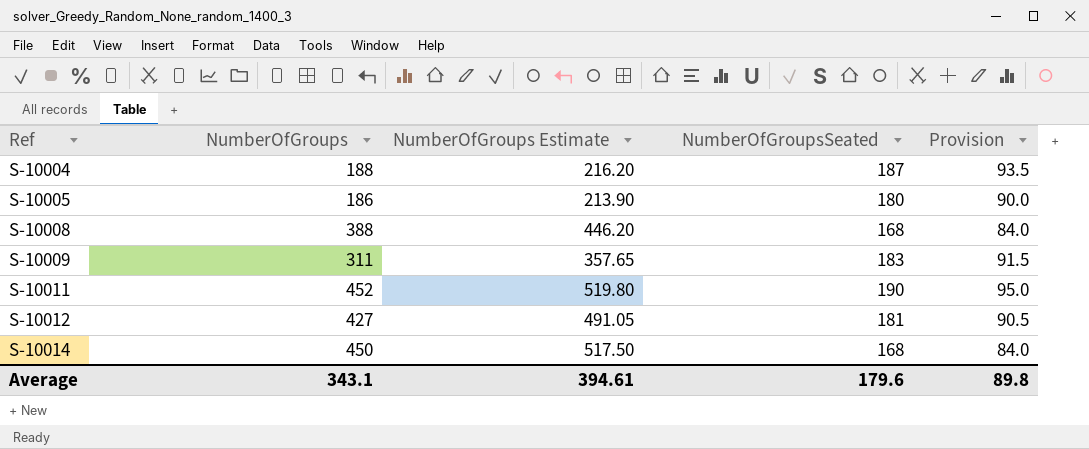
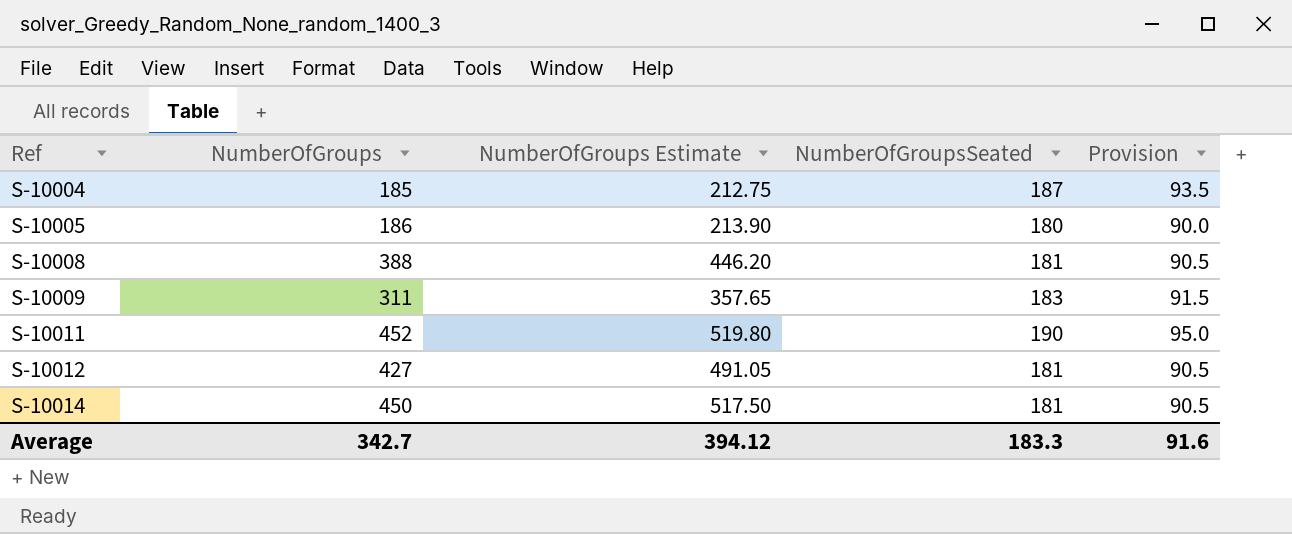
S-10004 | NumberOfGroups: 188 -> 185
S-10004 | NumberOfGroups Estimate: 216.20 -> 212.75
S-10008 | NumberOfGroupsSeated: 168 -> 181
S-10008 | Provision: 84.0 -> 90.5
S-10014 | NumberOfGroupsSeated: 168 -> 181
S-10014 | Provision: 84.0 -> 90.5
Average | NumberOfGroups: 343.1 -> 342.7
Average | NumberOfGroups Estimate: 394.61 -> 394.12
Average | NumberOfGroupsSeated: 179.6 -> 183.3
Average | Provision: 89.8 -> 91.6

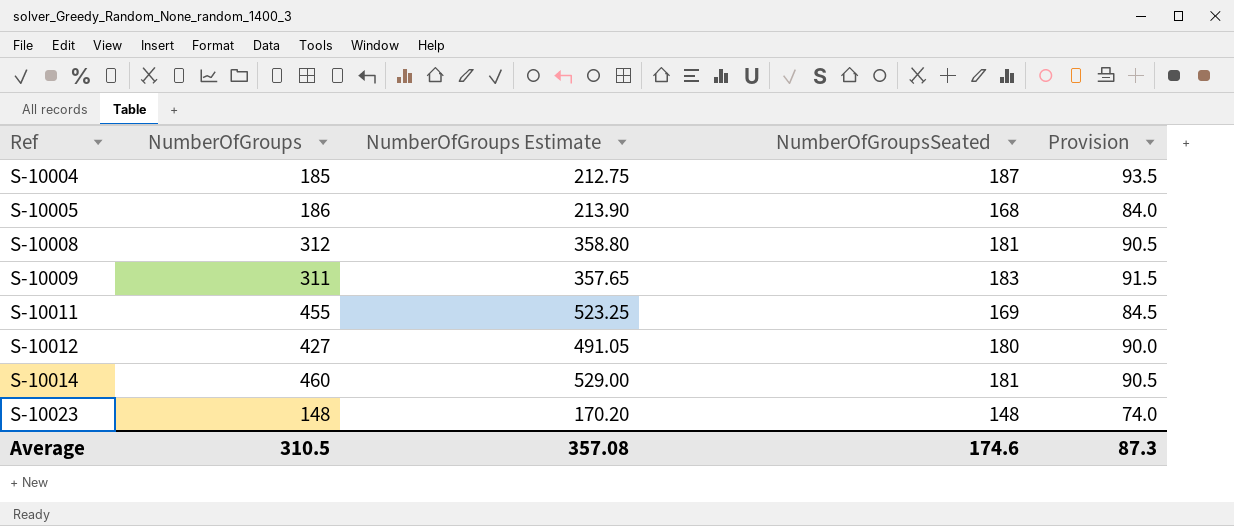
S-10005 | NumberOfGroupsSeated: 180 -> 168
S-10005 | Provision: 90.0 -> 84.0
S-10008 | NumberOfGroups: 388 -> 312
S-10008 | NumberOfGroups Estimate: 446.20 -> 358.80
S-10011 | NumberOfGroups: 452 -> 455
S-10011 | NumberOfGroups Estimate: 519.80 -> 523.25
S-10011 | NumberOfGroupsSeated: 190 -> 169
S-10011 | Provision: 95.0 -> 84.5
S-10012 | NumberOfGroupsSeated: 181 -> 180
S-10012 | Provision: 90.5 -> 90.0
S-10014 | NumberOfGroups: 450 -> 460
S-10014 | NumberOfGroups Estimate: 517.50 -> 529.00
row S-10023: none -> 148 | 170.20 | 148 | 74.0
Average | NumberOfGroups: 342.7 -> 310.5
Average | NumberOfGroups Estimate: 394.12 -> 357.08
Average | NumberOfGroupsSeated: 183.3 -> 174.6
Average | Provision: 91.6 -> 87.3

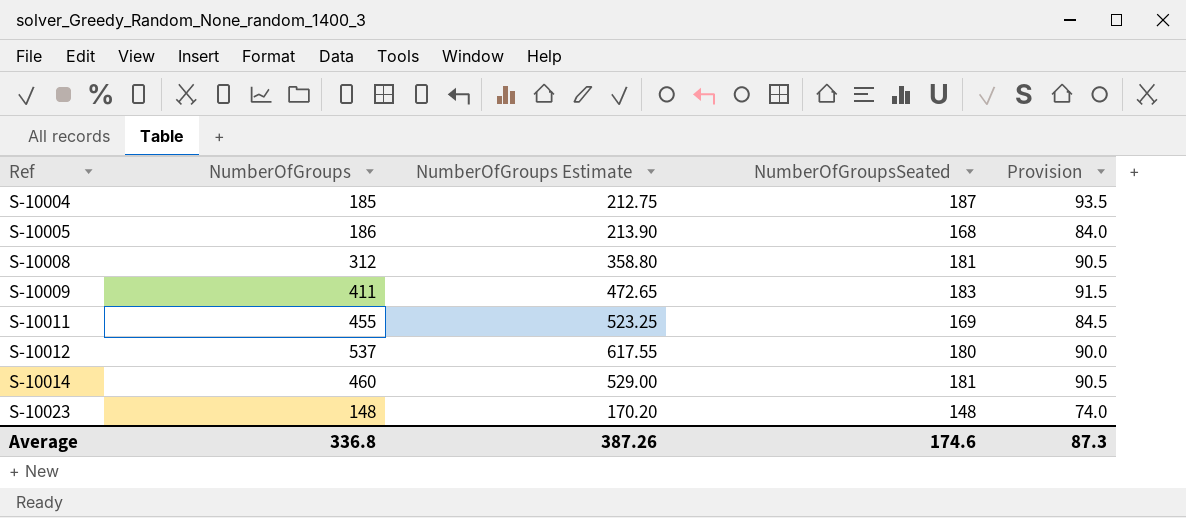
S-10009 | NumberOfGroups: 311 -> 411
S-10009 | NumberOfGroups Estimate: 357.65 -> 472.65
S-10012 | NumberOfGroups: 427 -> 537
S-10012 | NumberOfGroups Estimate: 491.05 -> 617.55
Average | NumberOfGroups: 310.5 -> 336.8
Average | NumberOfGroups Estimate: 357.08 -> 387.26

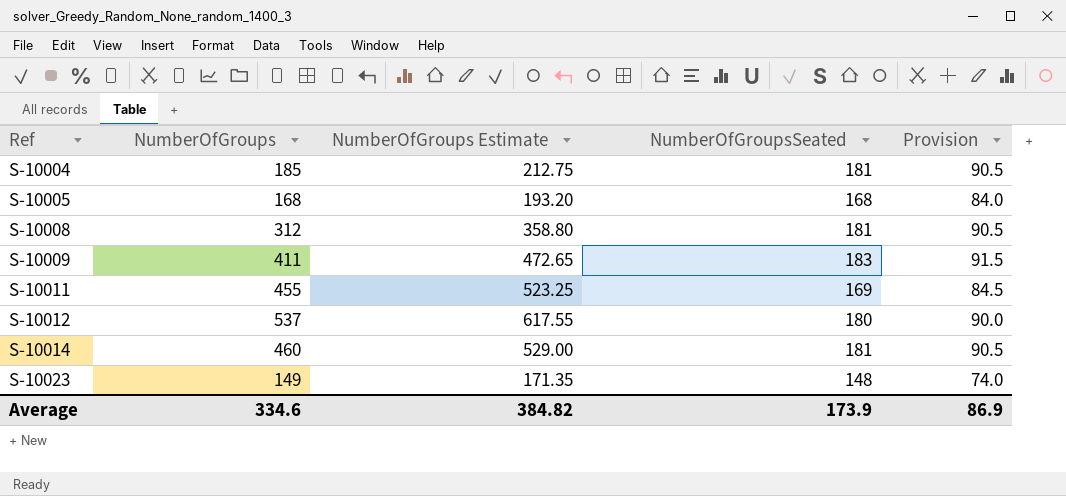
S-10004 | NumberOfGroupsSeated: 187 -> 181
S-10004 | Provision: 93.5 -> 90.5
S-10005 | NumberOfGroups: 186 -> 168
S-10005 | NumberOfGroups Estimate: 213.90 -> 193.20
S-10023 | NumberOfGroups: 148 -> 149
S-10023 | NumberOfGroups Estimate: 170.20 -> 171.35
Average | NumberOfGroups: 336.8 -> 334.6
Average | NumberOfGroups Estimate: 387.26 -> 384.82
Average | NumberOfGroupsSeated: 174.6 -> 173.9
Average | Provision: 87.3 -> 86.9

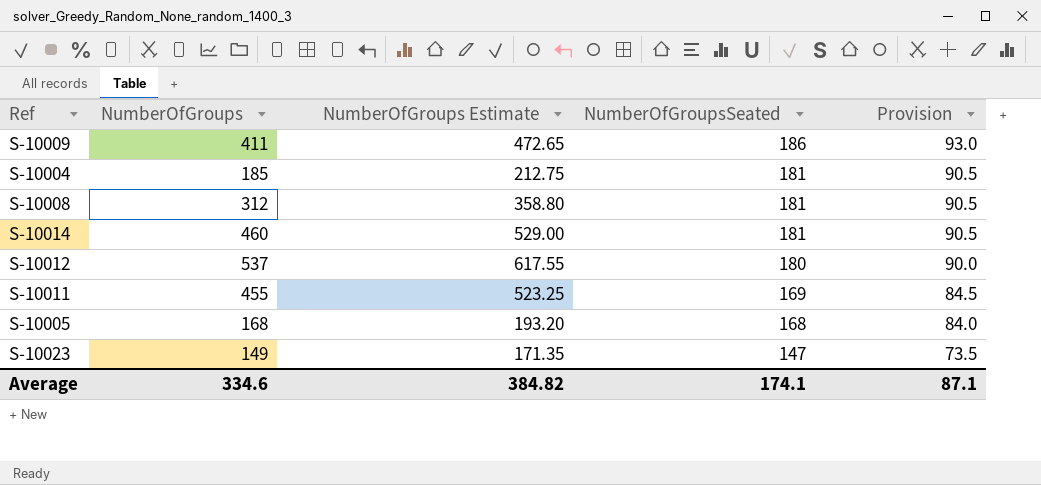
row order: Ref ascending -> NumberOfGroupsSeated descending
S-10009 | NumberOfGroupsSeated: 183 -> 186
S-10009 | Provision: 91.5 -> 93.0
S-10023 | NumberOfGroupsSeated: 148 -> 147
S-10023 | Provision: 74.0 -> 73.5
Average | NumberOfGroupsSeated: 173.9 -> 174.1
Average | Provision: 86.9 -> 87.1

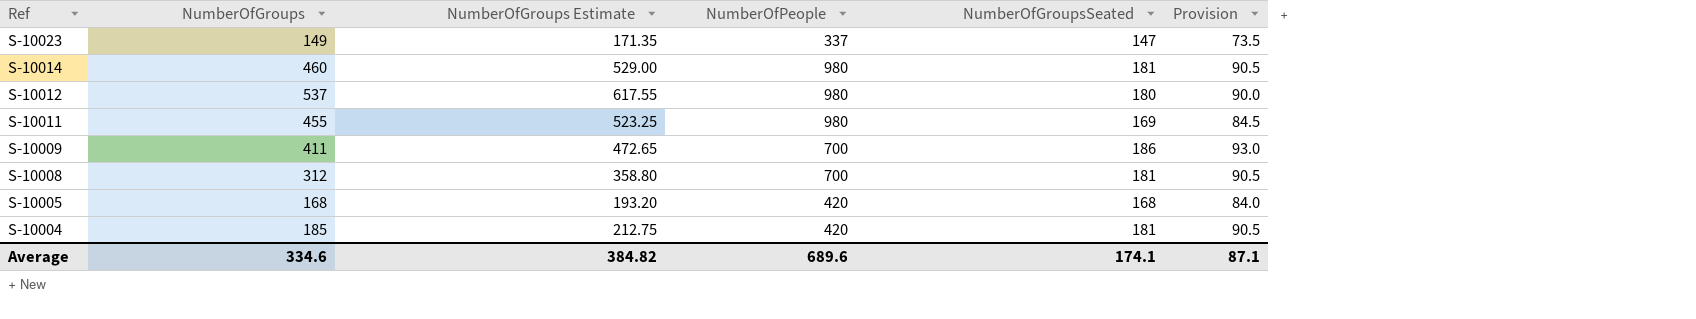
row order: NumberOfGroupsSeated descending -> Ref descending
column NumberOfPeople | position: none -> 4

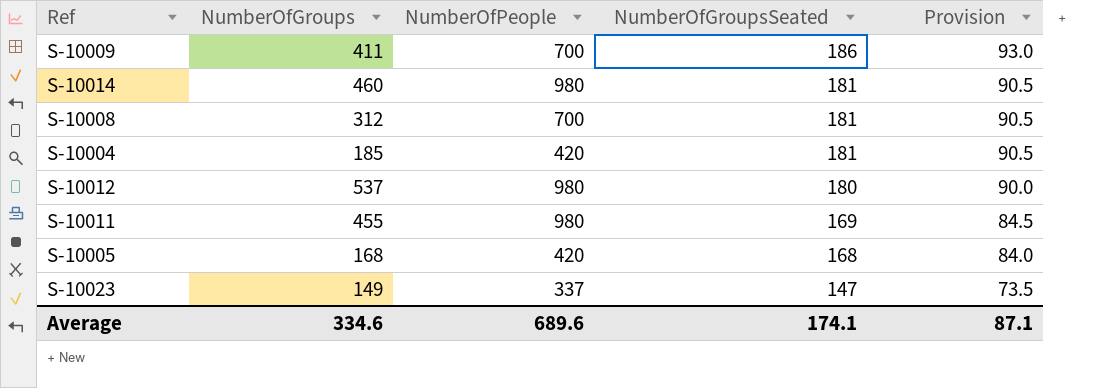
row order: Ref descending -> NumberOfGroupsSeated descending
column NumberOfGroups Estimate | formula: [NumberOfGroups] * 1.15 -> none

